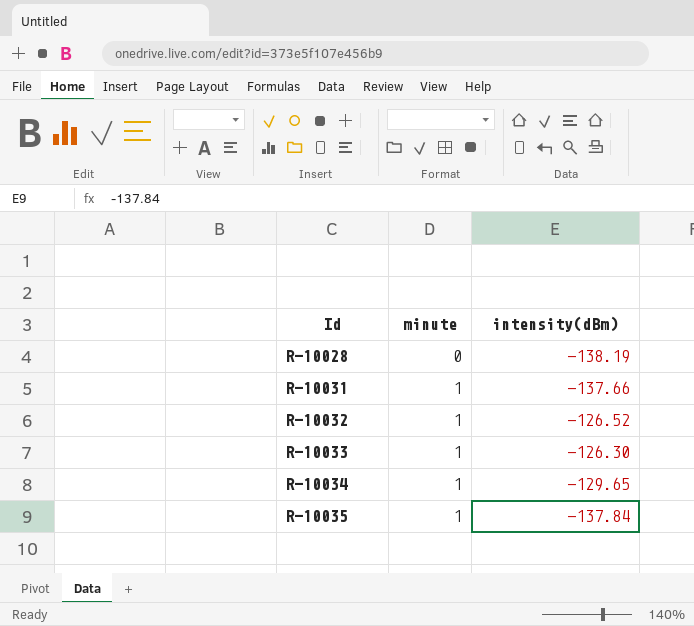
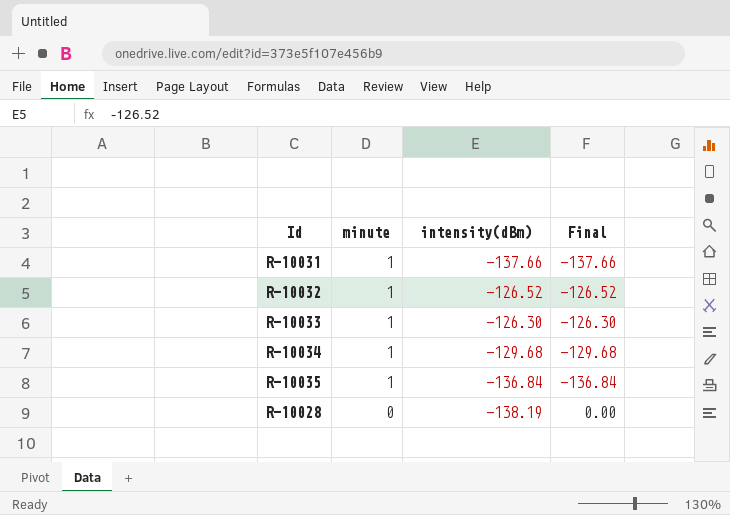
row order: Id ascending -> minute descending
column Final | formula: none -> [minute] * [intensity(dBm)]
R-10034 | intensity(dBm): -129.65 -> -129.68
R-10035 | intensity(dBm): -137.84 -> -136.84

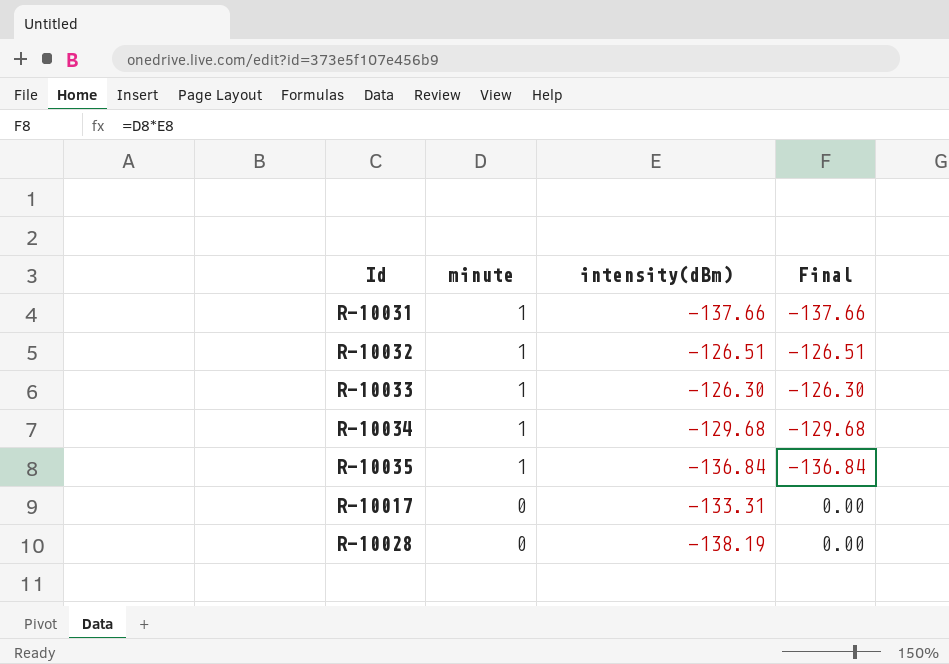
R-10032 | intensity(dBm): -126.52 -> -126.51
R-10032 | Final: -126.52 -> -126.51
row R-10017: none -> 0 | -133.31 | 0.00

